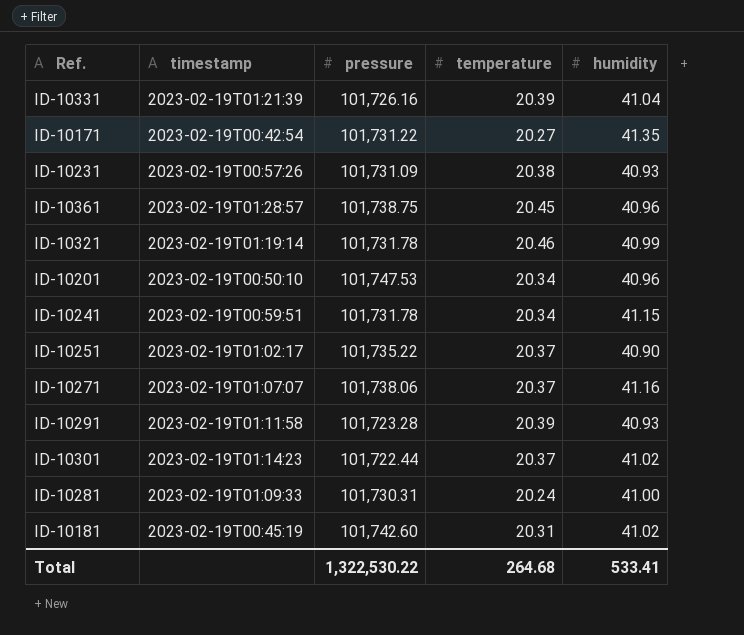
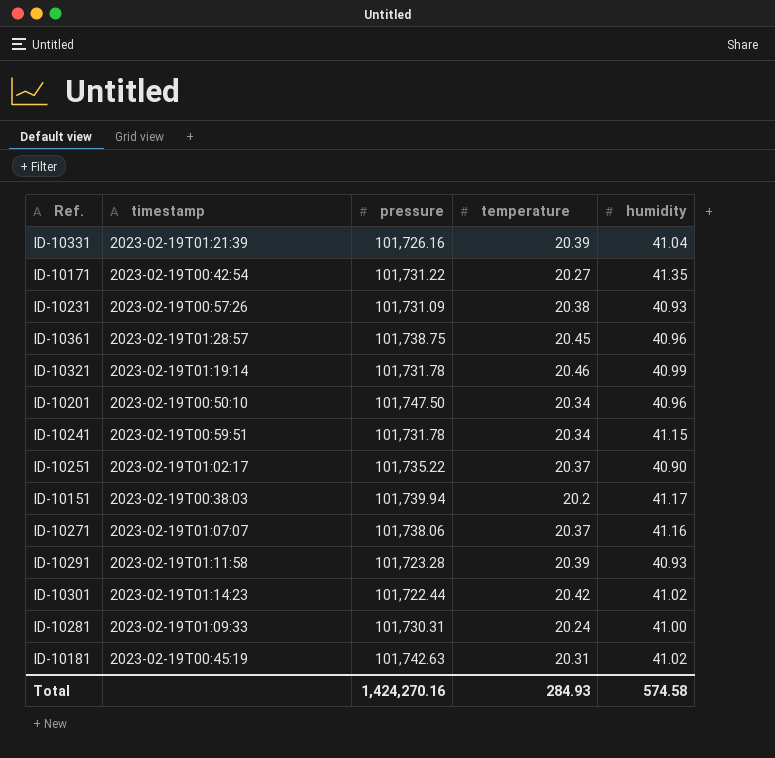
ID-10201 | pressure: 101,747.53 -> 101,747.50
row ID-10151: none -> 2023-02-19T00:38:03 | 101,739.94 | 20.2 | 41.17
ID-10301 | temperature: 20.37 -> 20.42
ID-10181 | pressure: 101,742.60 -> 101,742.63
Total | pressure: 1,322,530.22 -> 1,424,270.16
Total | temperature: 264.68 -> 284.93
Total | humidity: 533.41 -> 574.58

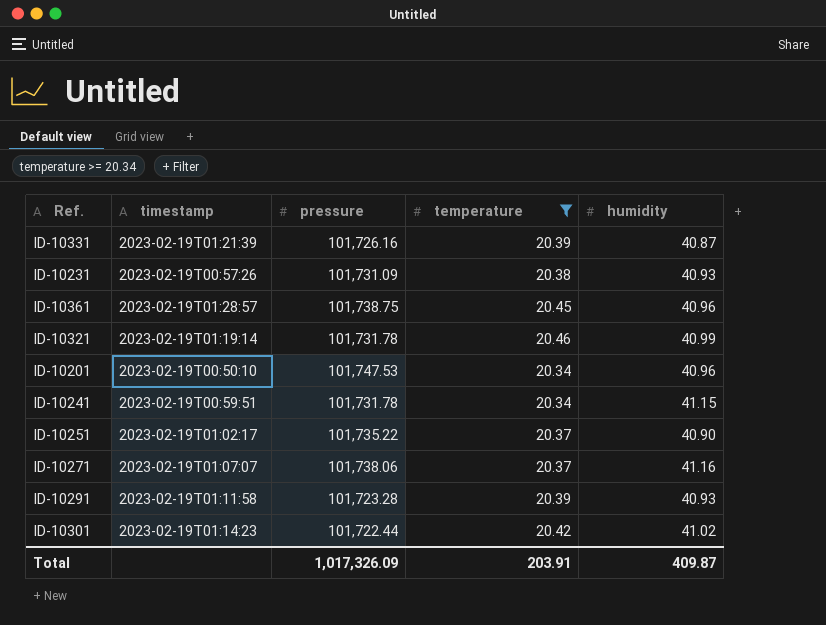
filter: none -> temperature >= 20.34
ID-10331 | humidity: 41.04 -> 40.87
ID-10201 | pressure: 101,747.50 -> 101,747.53
Total | pressure: 1,424,270.16 -> 1,017,326.09
Total | temperature: 284.93 -> 203.91
Total | humidity: 574.58 -> 409.87

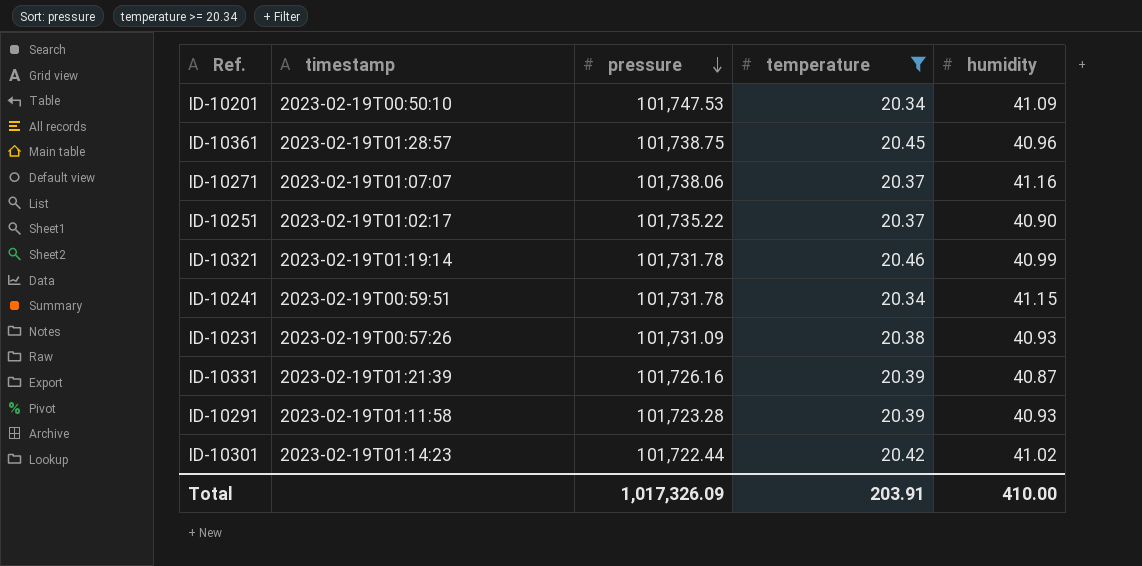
row order: none -> pressure descending
ID-10201 | humidity: 40.96 -> 41.09
Total | humidity: 409.87 -> 410.00

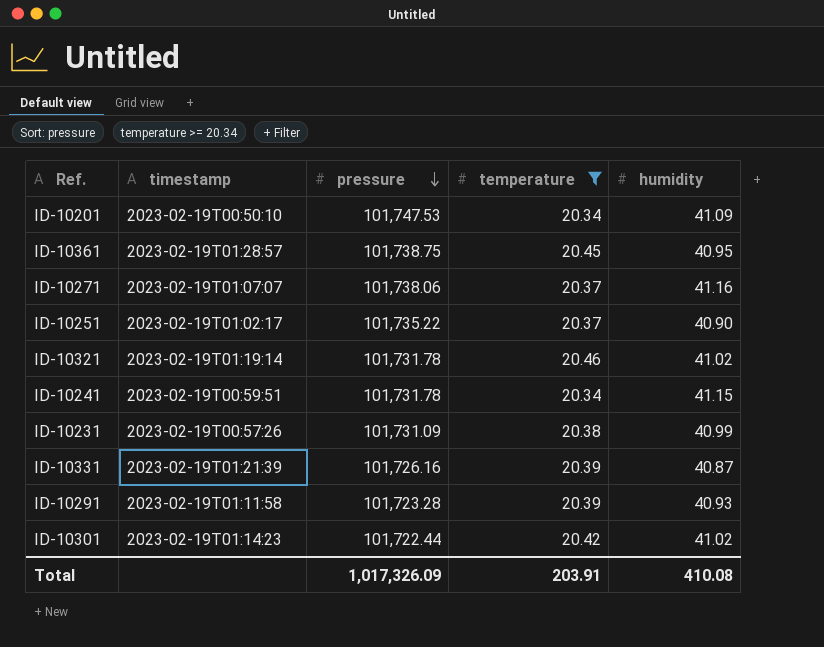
ID-10361 | humidity: 40.96 -> 40.95
ID-10321 | humidity: 40.99 -> 41.02
ID-10231 | humidity: 40.93 -> 40.99
Total | humidity: 410.00 -> 410.08

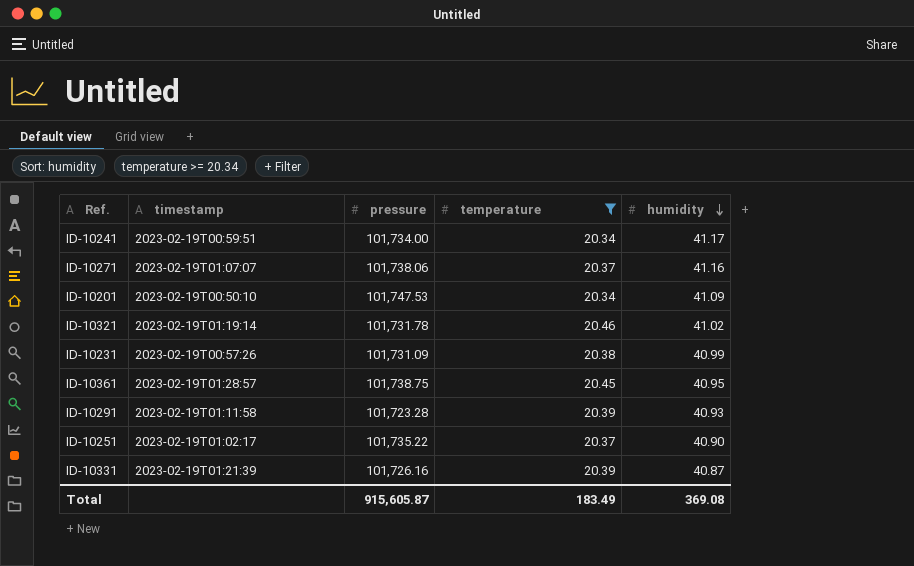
row order: pressure descending -> humidity descending
row ID-10301: 2023-02-19T01:14:23 | 101,722.44 | 20.42 | 41.02 -> none
ID-10241 | pressure: 101,731.78 -> 101,734.00
ID-10241 | humidity: 41.15 -> 41.17
Total | pressure: 1,017,326.09 -> 915,605.87
Total | temperature: 203.91 -> 183.49
Total | humidity: 410.08 -> 369.08

